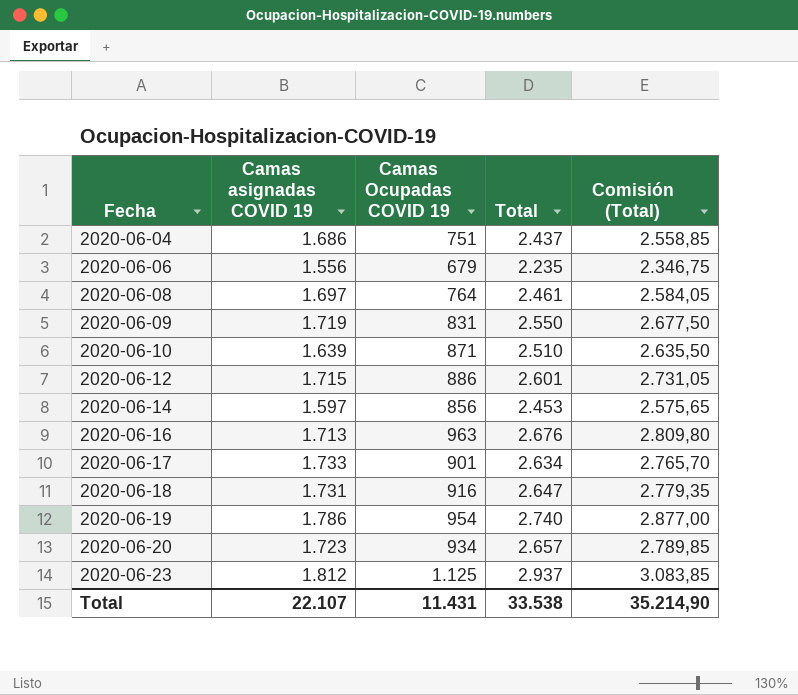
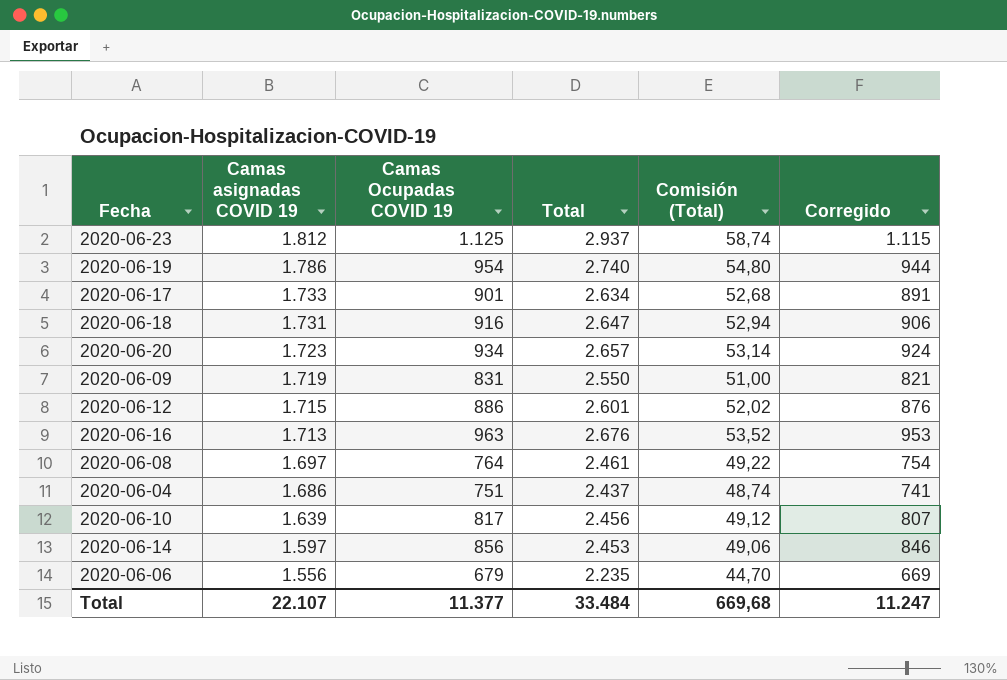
row order: Fecha ascending -> Camas asignadas COVID 19 descending
column Comisión (Total) | formula: [Total] * 1,05 -> [Total] * 0,02
column Corregido | formula: none -> [Camas Ocupadas COVID 19] - 10
2020-06-10 | Camas Ocupadas COVID 19: 871 -> 817
2020-06-10 | Total: 2.510 -> 2.456
Total | Camas Ocupadas COVID 19: 11.431 -> 11.377
Total | Total: 33.538 -> 33.484
Total | Comisión (Total): 35.214,90 -> 669,68

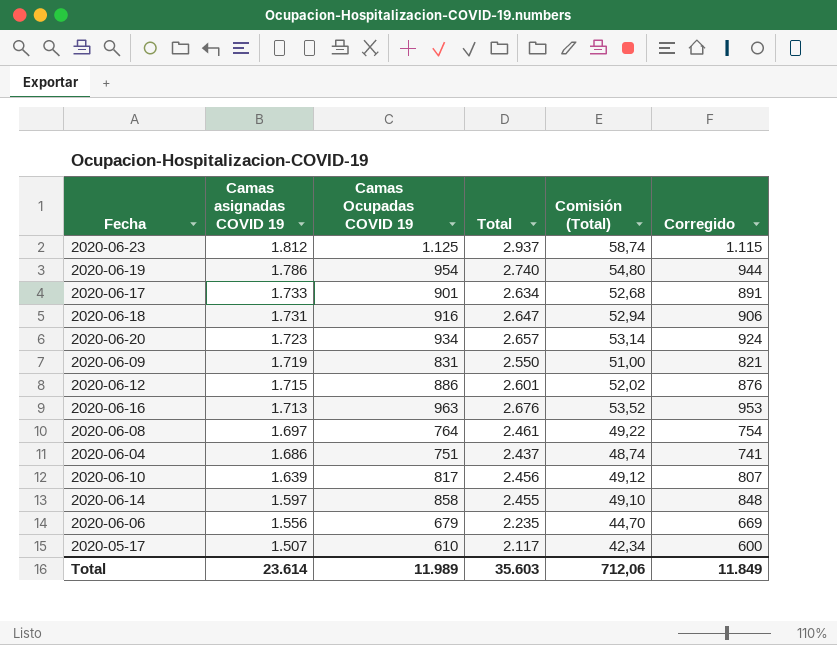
2020-06-14 | Camas Ocupadas COVID 19: 856 -> 858
2020-06-14 | Total: 2.453 -> 2.455
2020-06-14 | Comisión (Total): 49,06 -> 49,10
2020-06-14 | Corregido: 846 -> 848
row 2020-05-17: none -> 1.507 | 610 | 2.117 | 42,34 | 600
Total | Camas asignadas COVID 19: 22.107 -> 23.614
Total | Camas Ocupadas COVID 19: 11.377 -> 11.989
Total | Total: 33.484 -> 35.603
Total | Comisión (Total): 669,68 -> 712,06
Total | Corregido: 11.247 -> 11.849

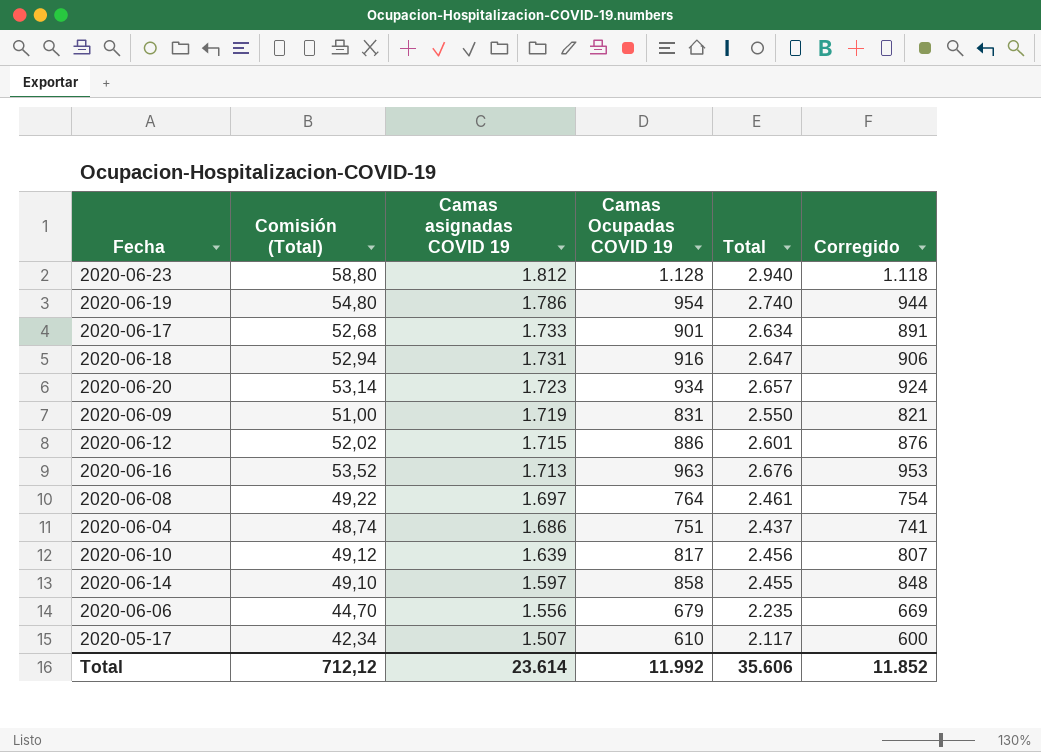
column Comisión (Total) | position: 5 -> 2
2020-06-23 | Comisión (Total): 58,74 -> 58,80
2020-06-23 | Camas Ocupadas COVID 19: 1.125 -> 1.128
2020-06-23 | Total: 2.937 -> 2.940
2020-06-23 | Corregido: 1.115 -> 1.118
Total | Comisión (Total): 712,06 -> 712,12
Total | Camas Ocupadas COVID 19: 11.989 -> 11.992
Total | Total: 35.603 -> 35.606
Total | Corregido: 11.849 -> 11.852

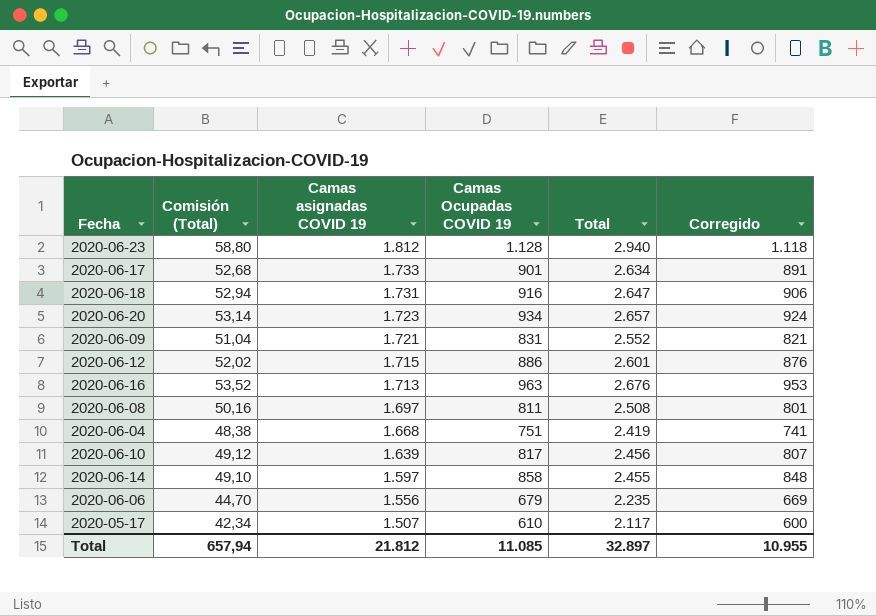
row 2020-06-19: 54,80 | 1.786 | 954 | 2.740 | 944 -> none
2020-06-09 | Comisión (Total): 51,00 -> 51,04
2020-06-09 | Camas asignadas COVID 19: 1.719 -> 1.721
2020-06-09 | Total: 2.550 -> 2.552
2020-06-08 | Comisión (Total): 49,22 -> 50,16
2020-06-08 | Camas Ocupadas COVID 19: 764 -> 811
2020-06-08 | Total: 2.461 -> 2.508
2020-06-08 | Corregido: 754 -> 801
2020-06-04 | Comisión (Total): 48,74 -> 48,38
2020-06-04 | Camas asignadas COVID 19: 1.686 -> 1.668
2020-06-04 | Total: 2.437 -> 2.419
Total | Comisión (Total): 712,12 -> 657,94
Total | Camas asignadas COVID 19: 23.614 -> 21.812
Total | Camas Ocupadas COVID 19: 11.992 -> 11.085
Total | Total: 35.606 -> 32.897
Total | Corregido: 11.852 -> 10.955

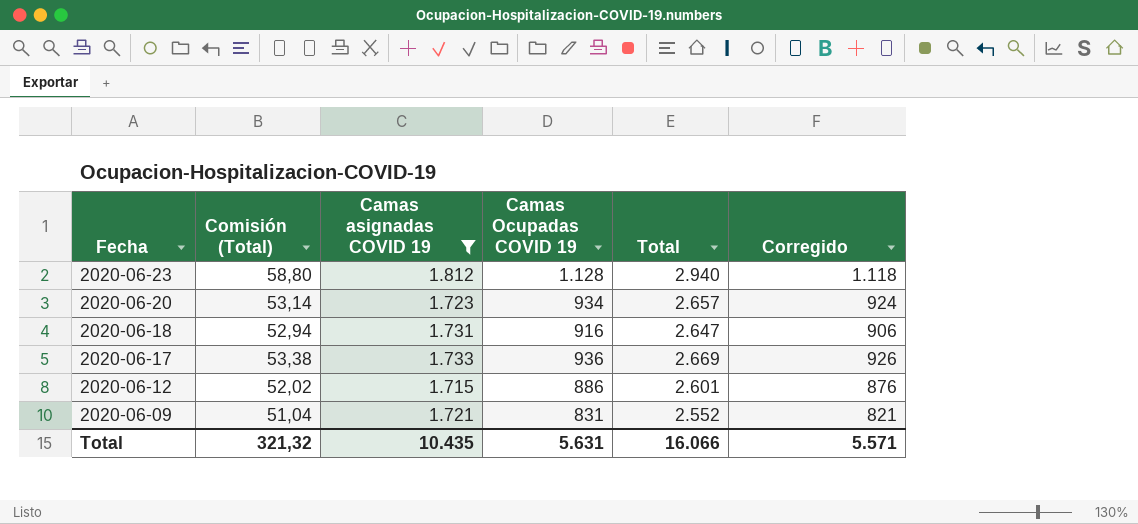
filter: none -> Camas asignadas COVID 19 >= 1.715
row order: Camas asignadas COVID 19 descending -> Fecha descending
2020-06-17 | Comisión (Total): 52,68 -> 53,38
2020-06-17 | Camas Ocupadas COVID 19: 901 -> 936
2020-06-17 | Total: 2.634 -> 2.669
2020-06-17 | Corregido: 891 -> 926
Total | Comisión (Total): 657,94 -> 321,32
Total | Camas asignadas COVID 19: 21.812 -> 10.435
Total | Camas Ocupadas COVID 19: 11.085 -> 5.631
Total | Total: 32.897 -> 16.066
Total | Corregido: 10.955 -> 5.571

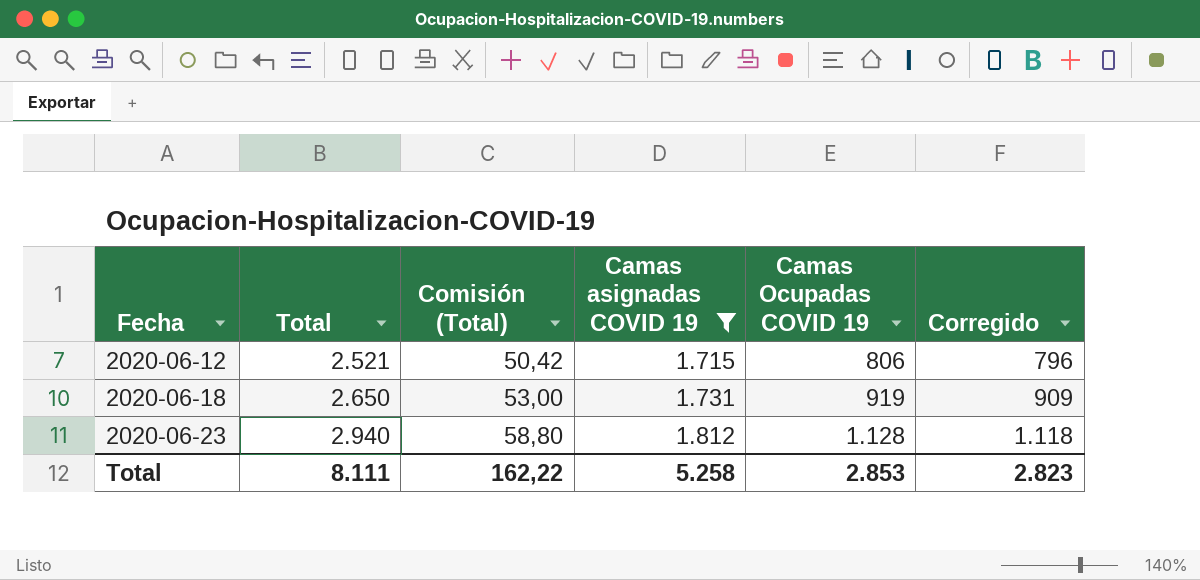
row order: Fecha descending -> Fecha ascending
column Total | position: 5 -> 2
row 2020-06-20: 53,14 | 1.723 | 934 | 2.657 | 924 -> none
row 2020-06-17: 53,38 | 1.733 | 936 | 2.669 | 926 -> none
row 2020-06-09: 51,04 | 1.721 | 831 | 2.552 | 821 -> none
2020-06-12 | Total: 2.601 -> 2.521
2020-06-12 | Comisión (Total): 52,02 -> 50,42
2020-06-12 | Camas Ocupadas COVID 19: 886 -> 806
2020-06-12 | Corregido: 876 -> 796
2020-06-18 | Total: 2.647 -> 2.650
2020-06-18 | Comisión (Total): 52,94 -> 53,00
2020-06-18 | Camas Ocupadas COVID 19: 916 -> 919
2020-06-18 | Corregido: 906 -> 909
Total | Total: 16.066 -> 8.111
Total | Comisión (Total): 321,32 -> 162,22
Total | Camas asignadas COVID 19: 10.435 -> 5.258
Total | Camas Ocupadas COVID 19: 5.631 -> 2.853
Total | Corregido: 5.571 -> 2.823

